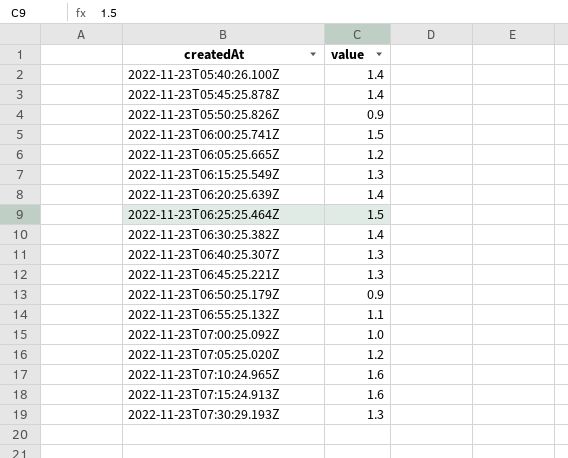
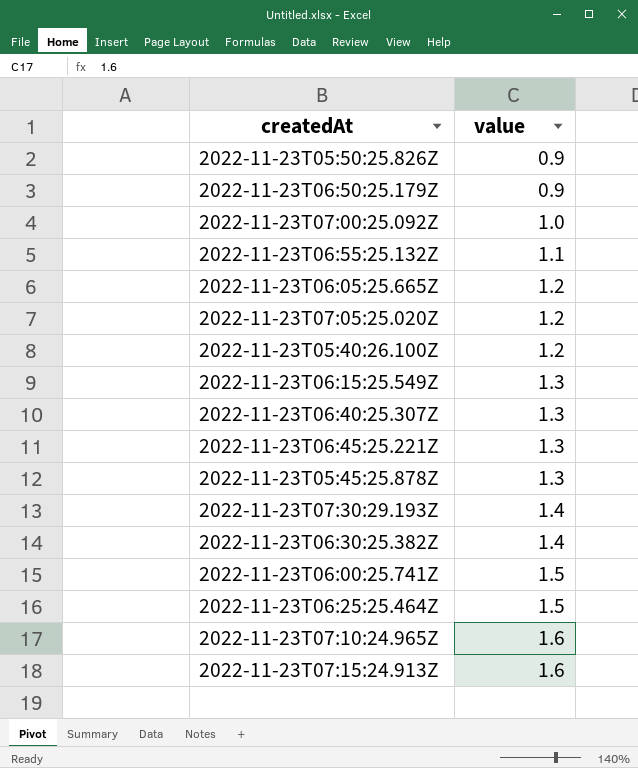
row order: createdAt ascending -> value ascending
row 2022-11-23T06:20:25.639Z: 1.4 -> none
2022-11-23T05:40:26.100Z | value: 1.4 -> 1.2
2022-11-23T05:45:25.878Z | value: 1.4 -> 1.3
2022-11-23T07:30:29.193Z | value: 1.3 -> 1.4

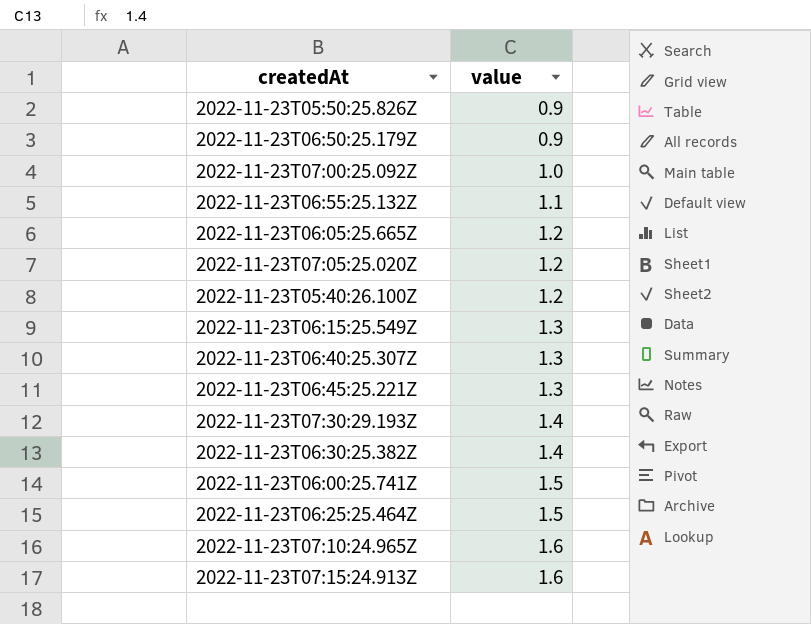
row 2022-11-23T05:45:25.878Z: 1.3 -> none

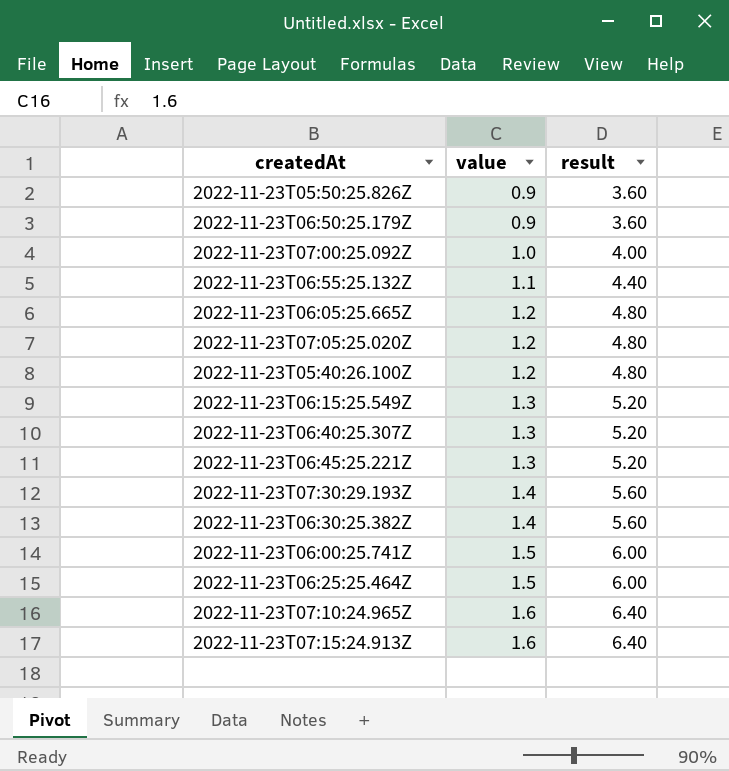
column result | formula: none -> [value] * 4

